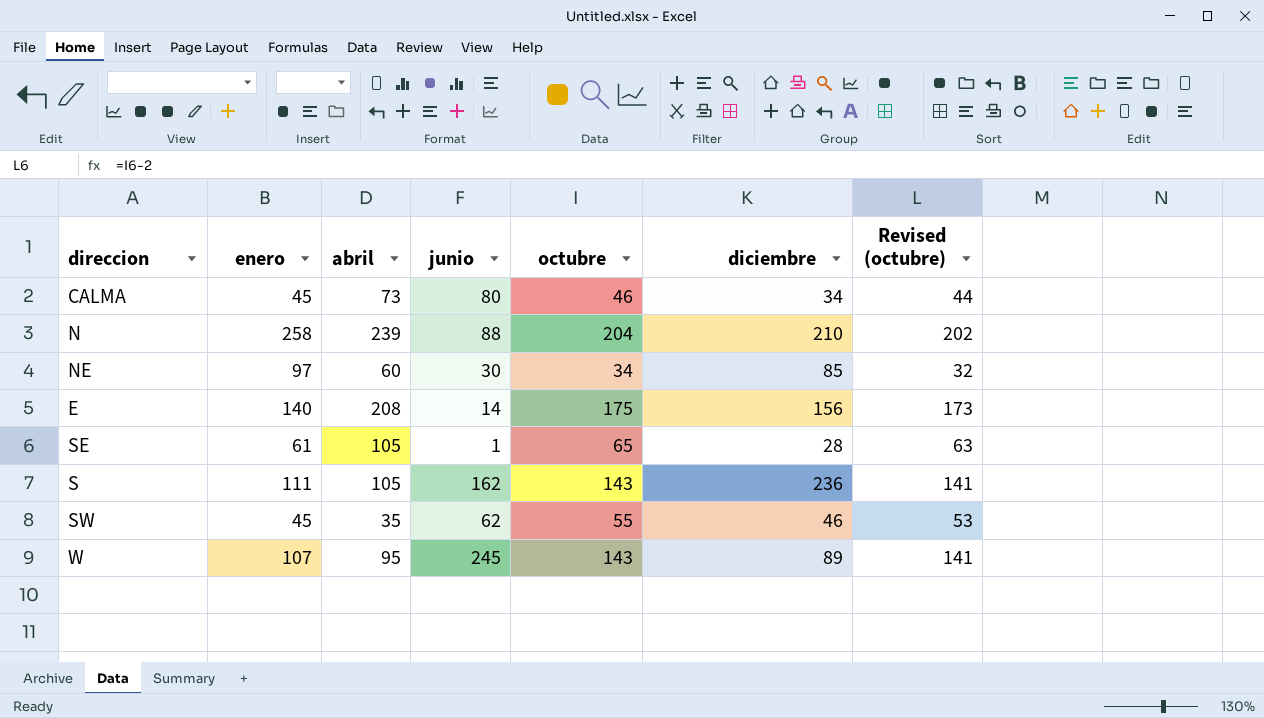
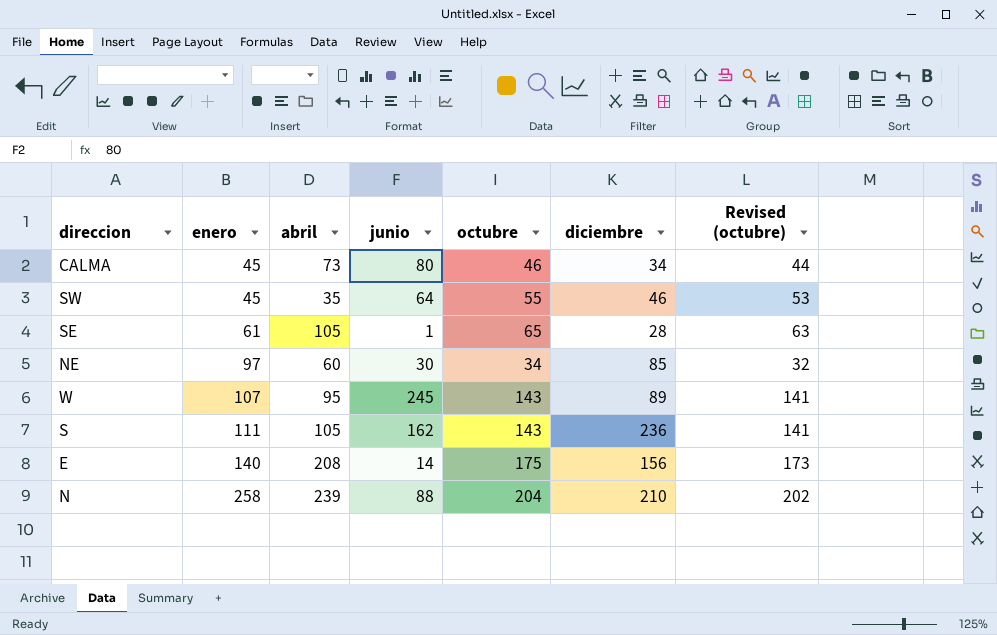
row order: none -> enero ascending
SW | junio: 62 -> 64

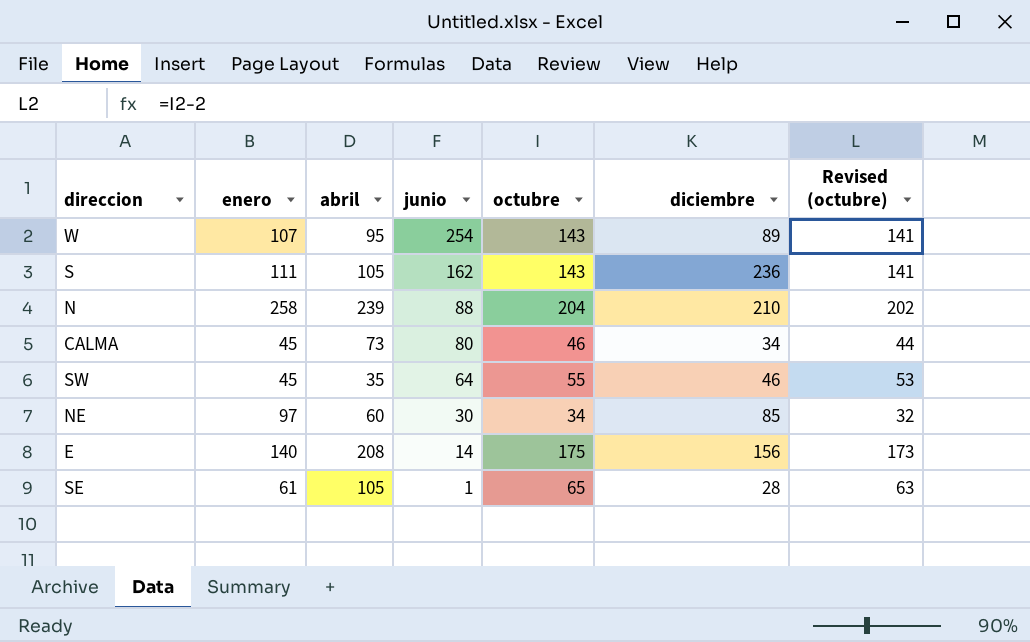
row order: enero ascending -> junio descending
W | junio: 245 -> 254

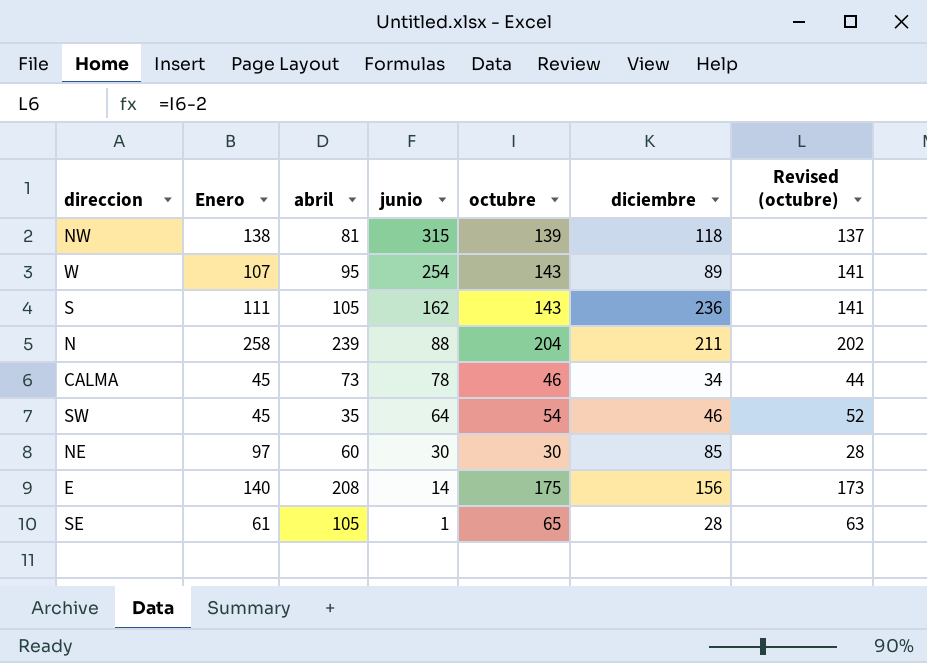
column name: enero -> Enero
row NW: none -> 138 | 81 | 315 | 139 | 118 | 137
N | diciembre: 210 -> 211
CALMA | junio: 80 -> 78
SW | octubre: 55 -> 54
SW | Revised (octubre): 53 -> 52
NE | octubre: 34 -> 30
NE | Revised (octubre): 32 -> 28

